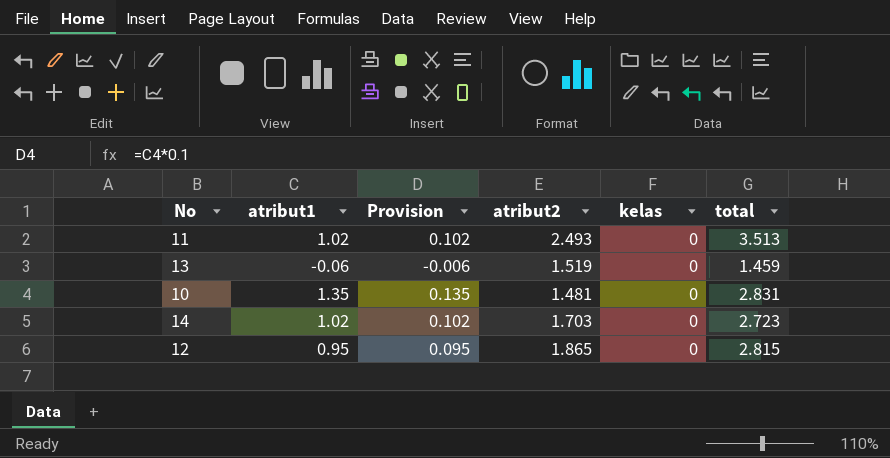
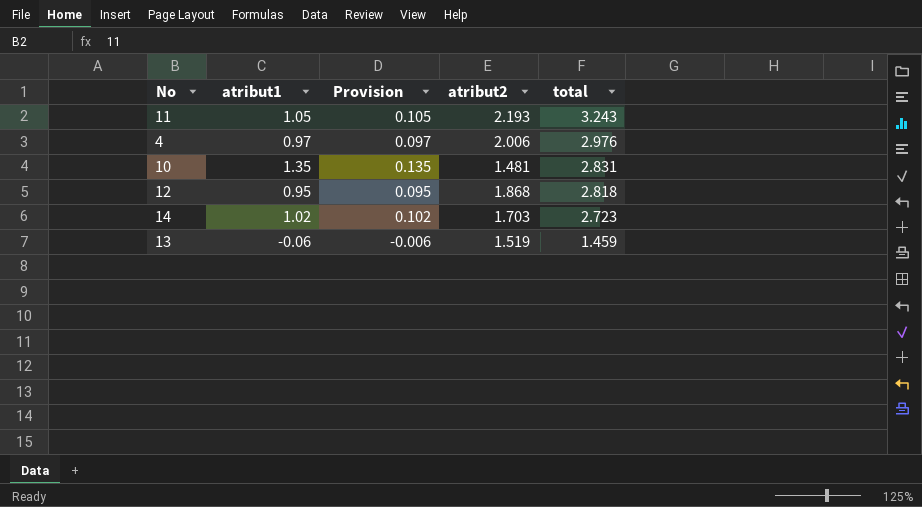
row order: none -> total descending
column kelas | position: 5 -> none
11 | atribut1: 1.02 -> 1.05
11 | Provision: 0.102 -> 0.105
11 | atribut2: 2.493 -> 2.193
11 | total: 3.513 -> 3.243
row 4: none -> 0.97 | 0.097 | 2.006 | 2.976
12 | atribut2: 1.865 -> 1.868
12 | total: 2.815 -> 2.818

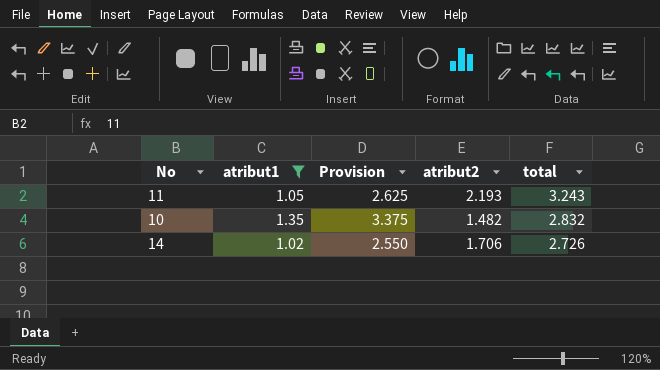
filter: none -> atribut1 >= 1.02
column Provision | formula: [atribut1] * 0.1 -> [atribut1] * 2.5
10 | atribut2: 1.481 -> 1.482
10 | total: 2.831 -> 2.832
14 | atribut2: 1.703 -> 1.706
14 | total: 2.723 -> 2.726

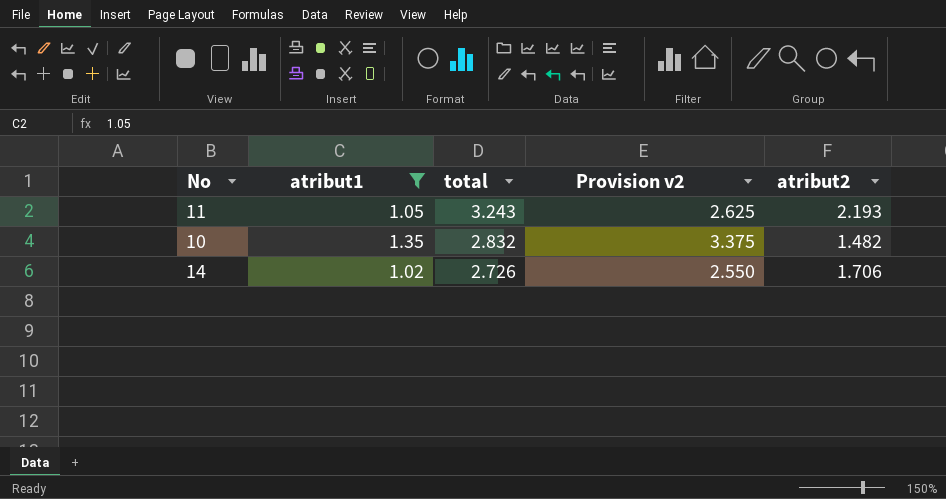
column total | position: 5 -> 3
column name: Provision -> Provision v2

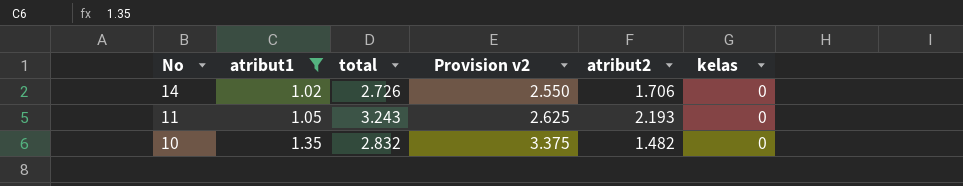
row order: total descending -> No descending
column kelas | position: none -> 6

